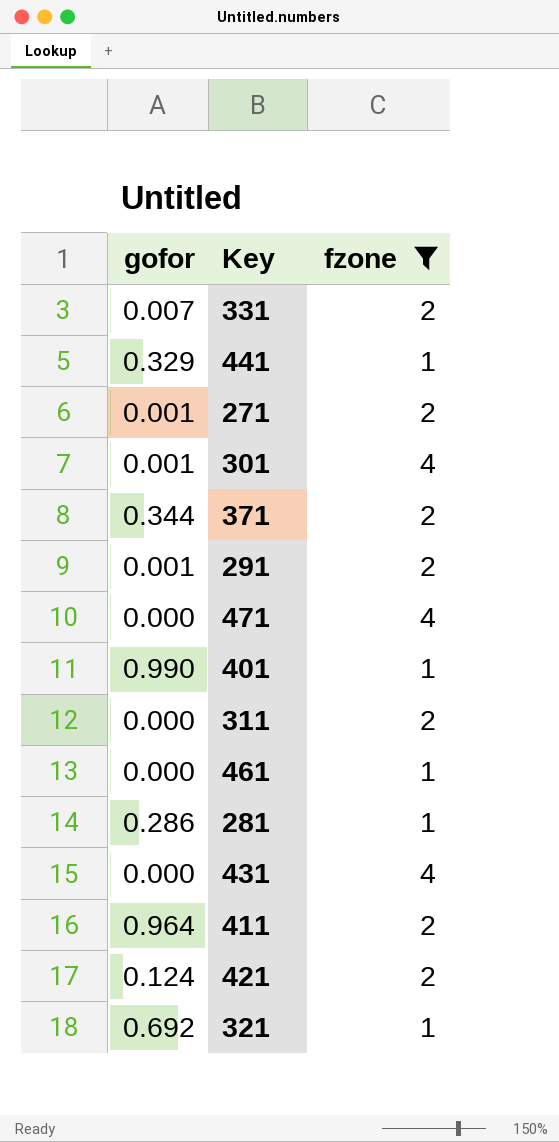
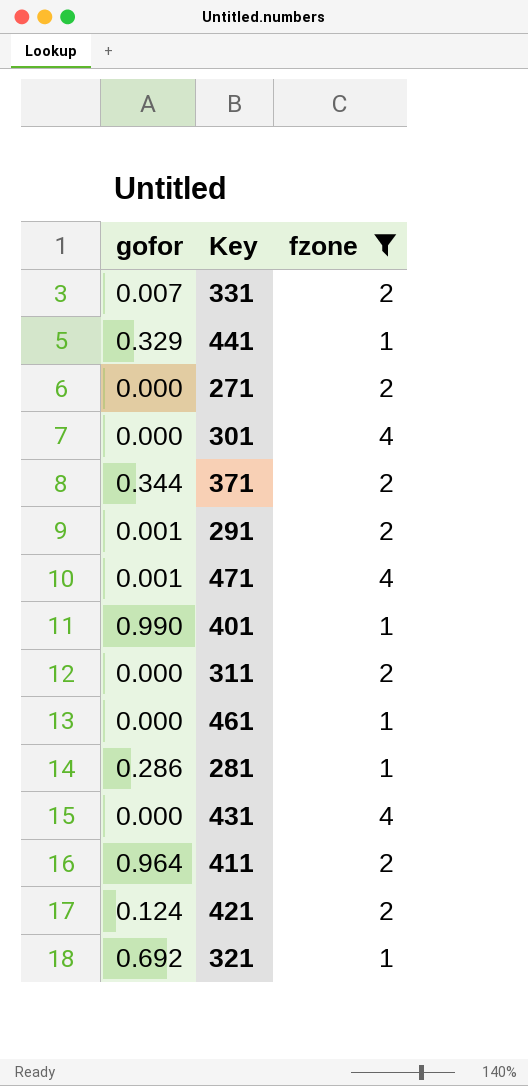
271 | gofor: 0.001 -> 0.000
301 | gofor: 0.001 -> 0.000
471 | gofor: 0.000 -> 0.001

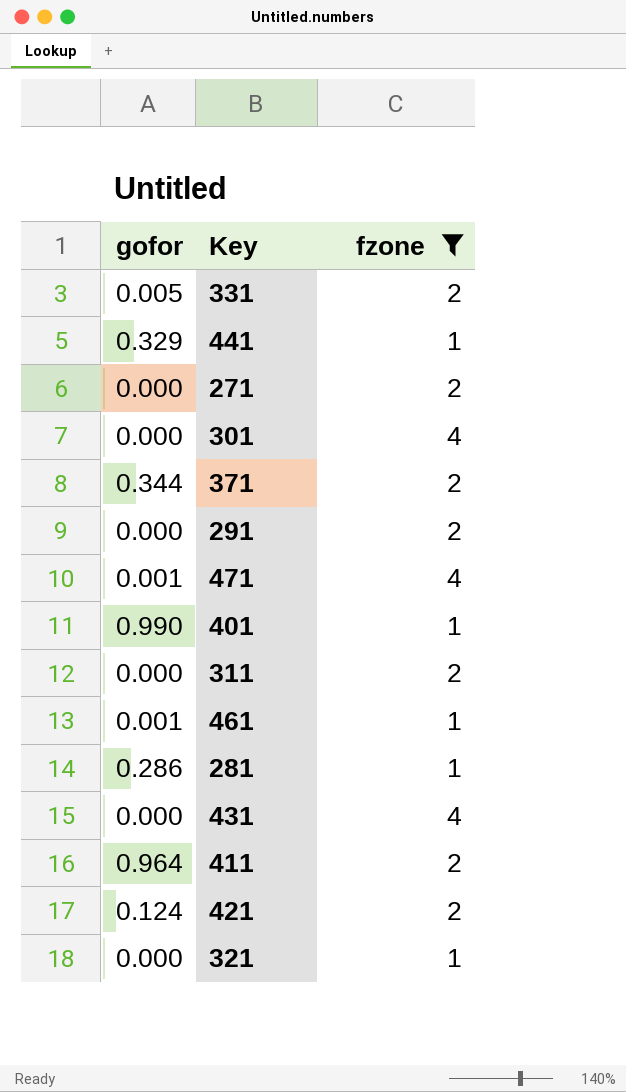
331 | gofor: 0.007 -> 0.005
291 | gofor: 0.001 -> 0.000
461 | gofor: 0.000 -> 0.001
321 | gofor: 0.692 -> 0.000

